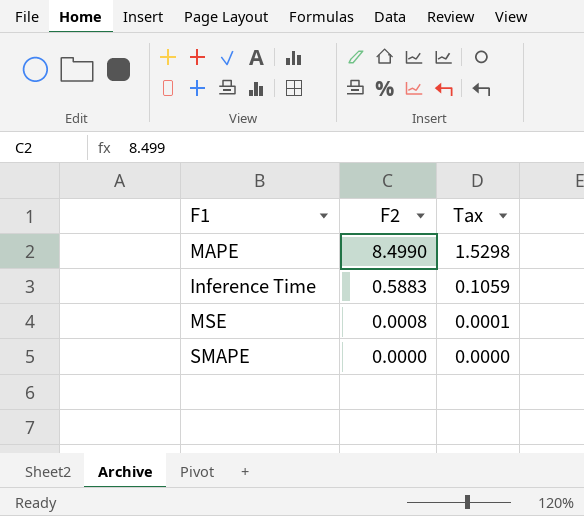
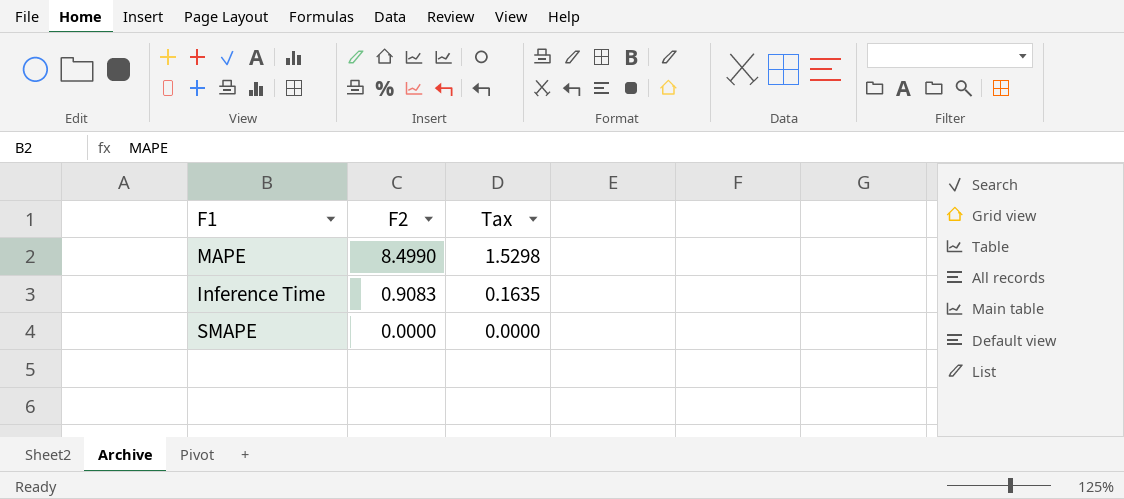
row MSE: 0.0008 | 0.0001 -> none
Inference Time | F2: 0.5883 -> 0.9083
Inference Time | Tax: 0.1059 -> 0.1635

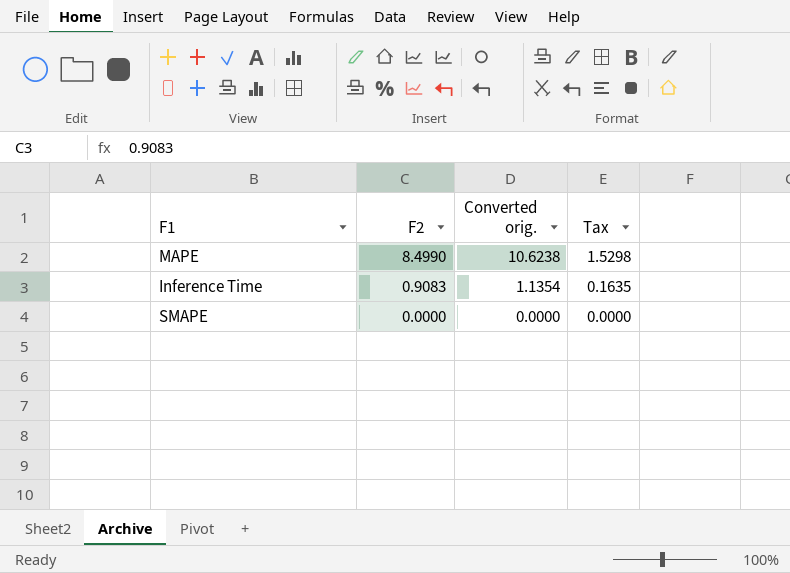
column Converted orig. | formula: none -> [F2] * 1.25

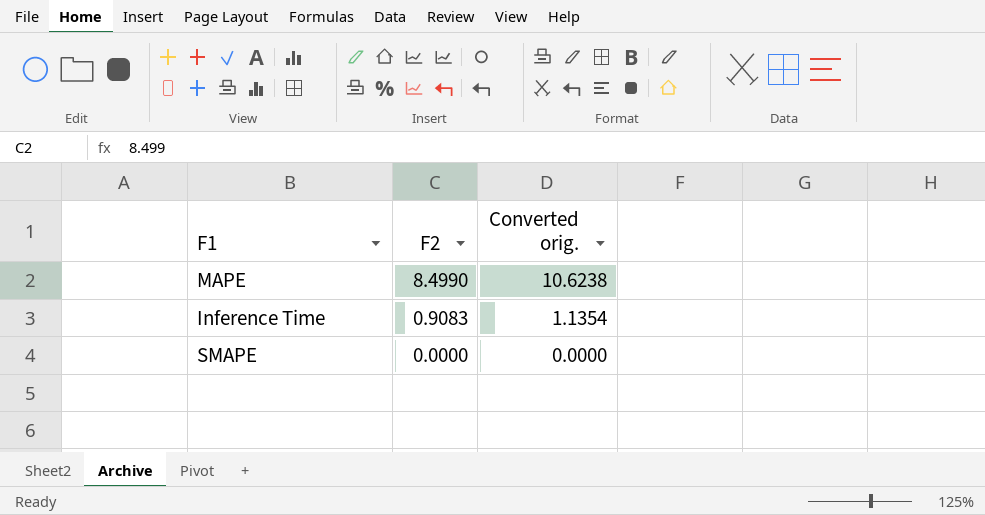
column Tax | formula: [F2] * 0.18 -> none

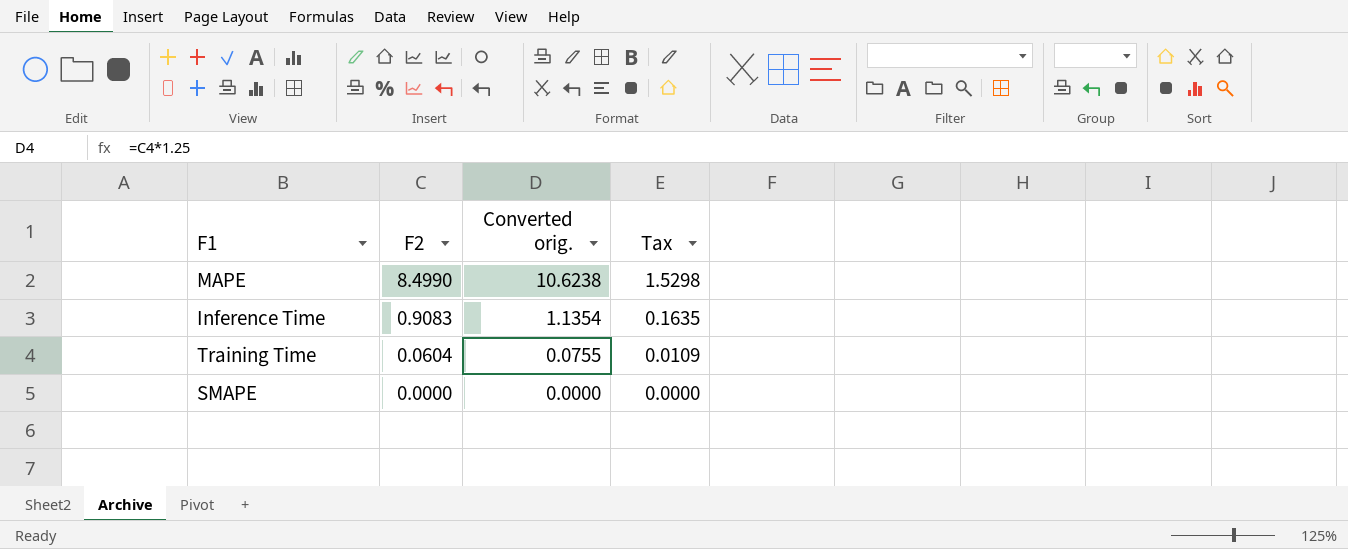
column Tax | formula: none -> [F2] * 0.18
row Training Time: none -> 0.0604 | 0.0755 | 0.0109

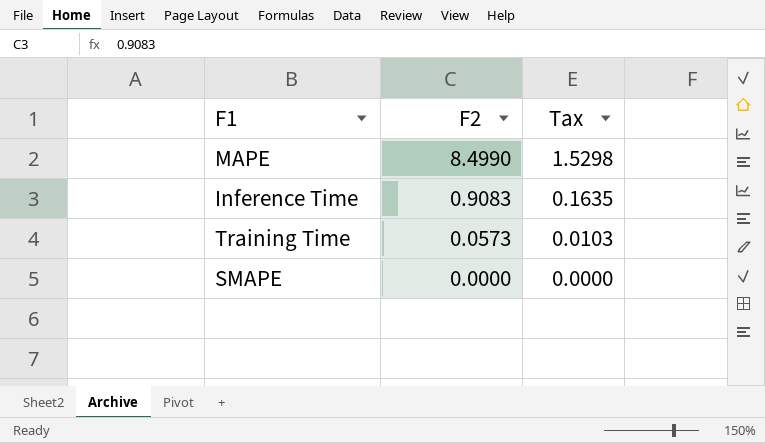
column Converted orig. | formula: [F2] * 1.25 -> none
Training Time | F2: 0.0604 -> 0.0573
Training Time | Tax: 0.0109 -> 0.0103

